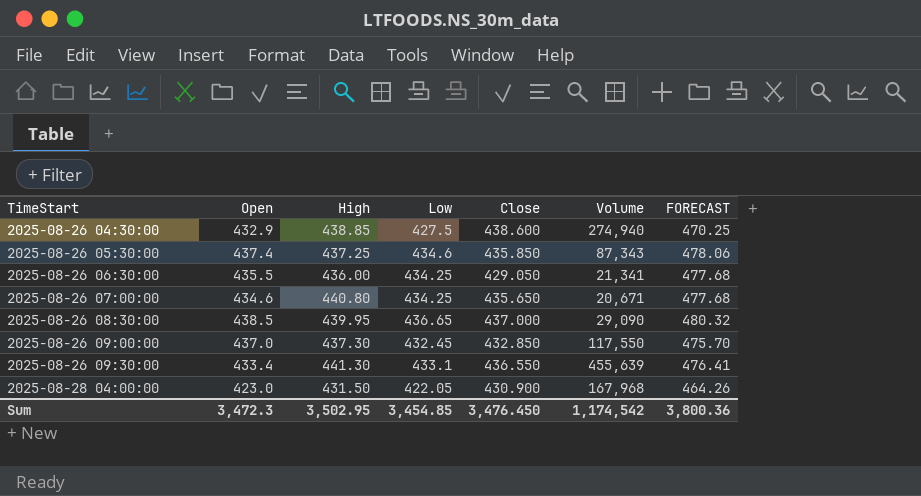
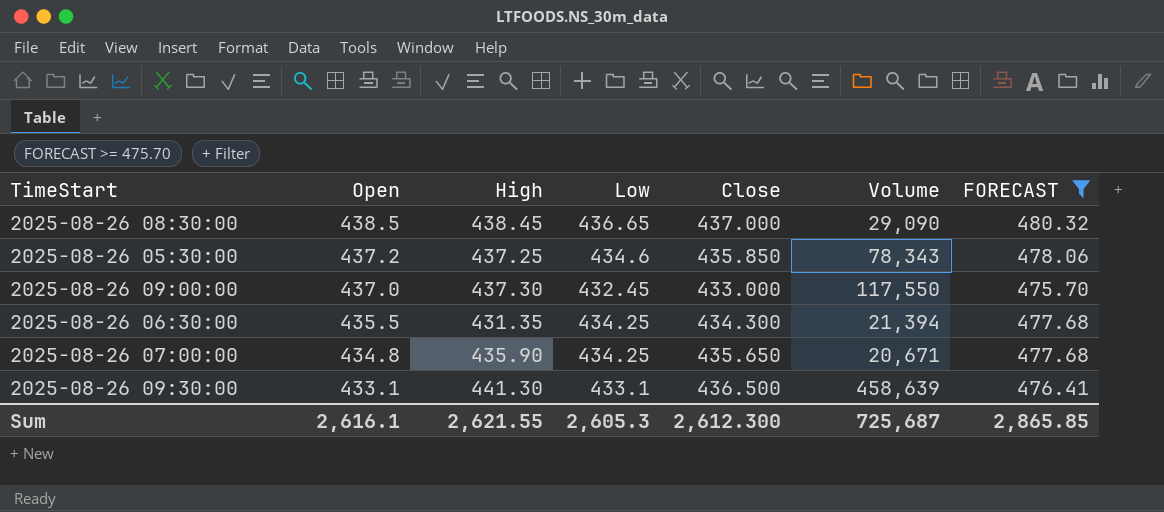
filter: none -> FORECAST >= 475.70
row order: TimeStart ascending -> Open descending
2025-08-26 08:30:00 | High: 439.95 -> 438.45
2025-08-26 05:30:00 | Open: 437.4 -> 437.2
2025-08-26 05:30:00 | Volume: 87,343 -> 78,343
2025-08-26 09:00:00 | Close: 432.850 -> 433.000
2025-08-26 06:30:00 | High: 436.00 -> 431.35
2025-08-26 06:30:00 | Close: 429.050 -> 434.300
2025-08-26 06:30:00 | Volume: 21,341 -> 21,394
2025-08-26 07:00:00 | Open: 434.6 -> 434.8
2025-08-26 07:00:00 | High: 440.80 -> 435.90
2025-08-26 09:30:00 | Open: 433.4 -> 433.1
2025-08-26 09:30:00 | Close: 436.550 -> 436.500
2025-08-26 09:30:00 | Volume: 455,639 -> 458,639
Sum | Open: 3,472.3 -> 2,616.1
Sum | High: 3,502.95 -> 2,621.55
Sum | Low: 3,454.85 -> 2,605.3
Sum | Close: 3,476.450 -> 2,612.300
Sum | Volume: 1,174,542 -> 725,687
Sum | FORECAST: 3,800.36 -> 2,865.85

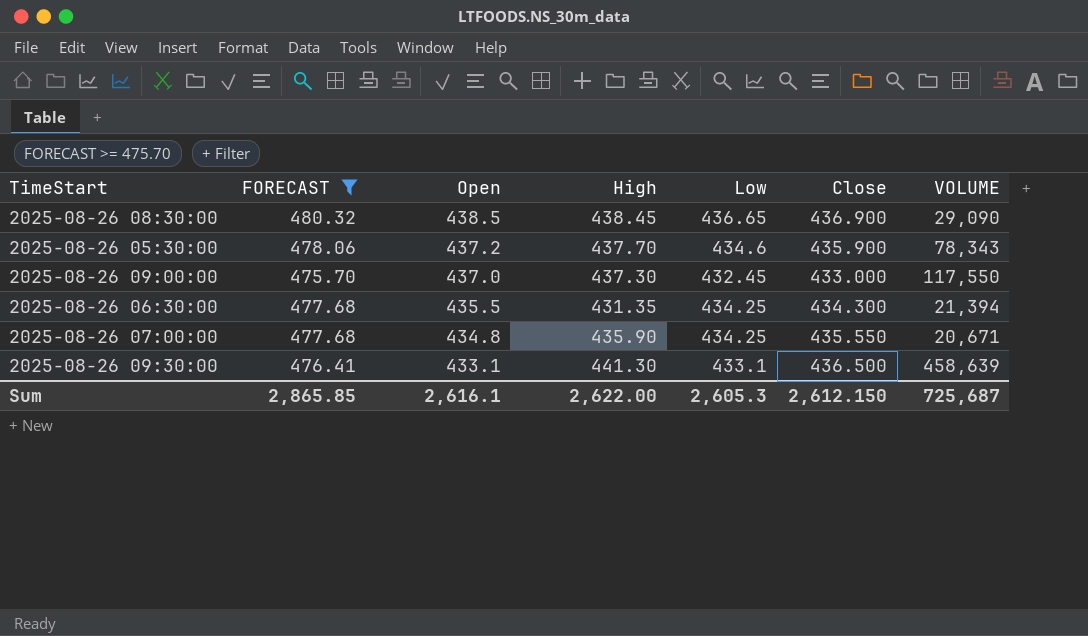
column FORECAST | position: 7 -> 2
column name: Volume -> VOLUME
2025-08-26 08:30:00 | Close: 437.000 -> 436.900
2025-08-26 05:30:00 | High: 437.25 -> 437.70
2025-08-26 05:30:00 | Close: 435.850 -> 435.900
2025-08-26 07:00:00 | Close: 435.650 -> 435.550
Sum | High: 2,621.55 -> 2,622.00
Sum | Close: 2,612.300 -> 2,612.150

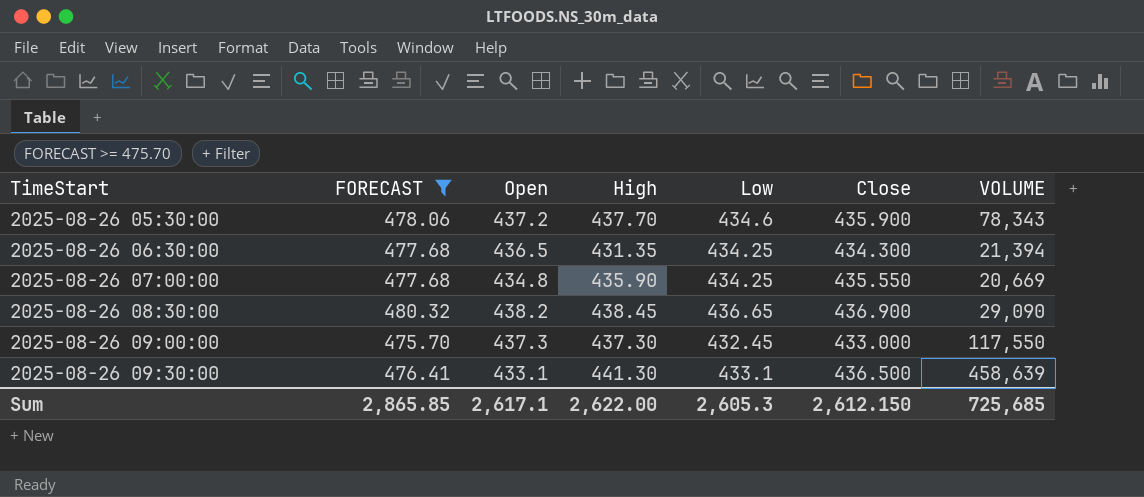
row order: Open descending -> TimeStart ascending
2025-08-26 06:30:00 | Open: 435.5 -> 436.5
2025-08-26 07:00:00 | VOLUME: 20,671 -> 20,669
2025-08-26 08:30:00 | Open: 438.5 -> 438.2
2025-08-26 09:00:00 | Open: 437.0 -> 437.3
Sum | Open: 2,616.1 -> 2,617.1
Sum | VOLUME: 725,687 -> 725,685

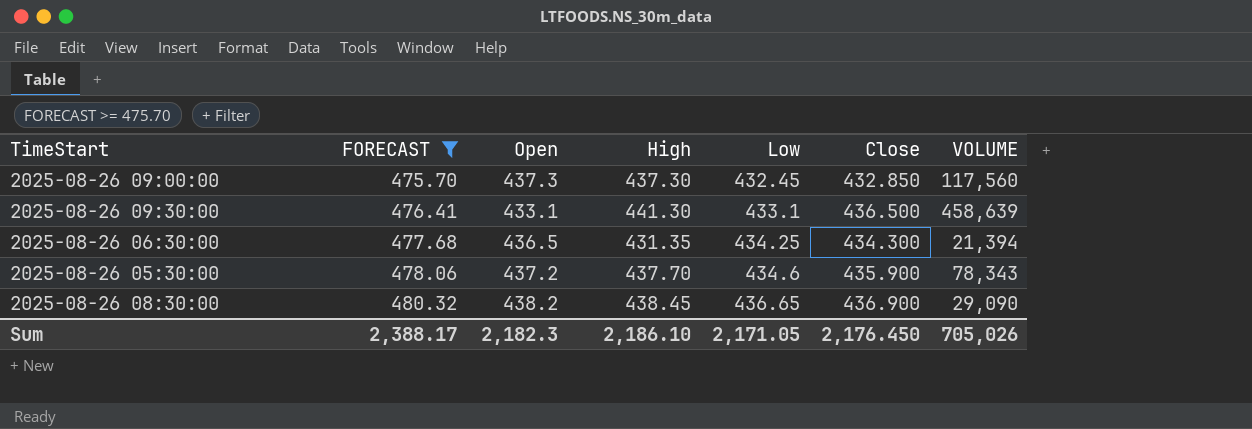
row order: TimeStart ascending -> FORECAST ascending
row 2025-08-26 07:00:00: 477.68 | 434.8 | 435.90 | 434.25 | 435.550 | 20,669 -> none
2025-08-26 09:00:00 | Close: 433.000 -> 432.850
2025-08-26 09:00:00 | VOLUME: 117,550 -> 117,560
Sum | FORECAST: 2,865.85 -> 2,388.17
Sum | Open: 2,617.1 -> 2,182.3
Sum | High: 2,622.00 -> 2,186.10
Sum | Low: 2,605.3 -> 2,171.05
Sum | Close: 2,612.150 -> 2,176.450
Sum | VOLUME: 725,685 -> 705,026

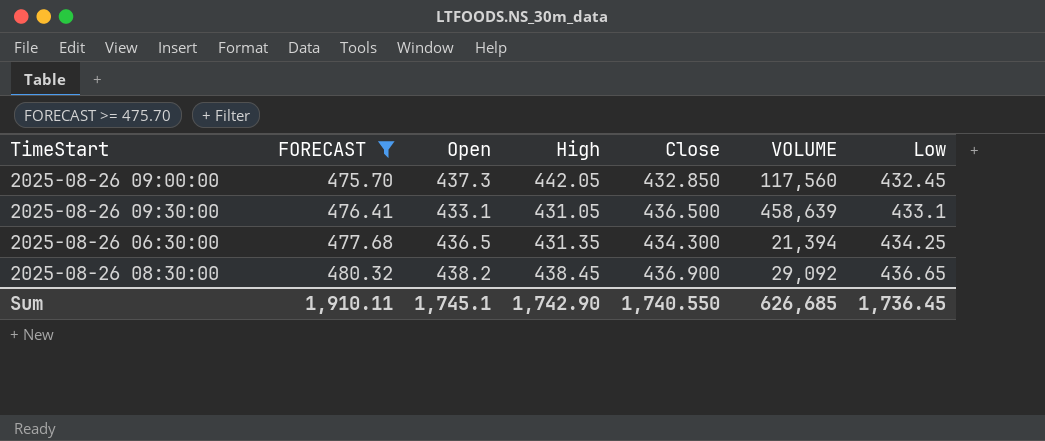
column Low | position: 5 -> 7
row 2025-08-26 05:30:00: 478.06 | 437.2 | 437.70 | 434.6 | 435.900 | 78,343 -> none
2025-08-26 09:00:00 | High: 437.30 -> 442.05
2025-08-26 09:30:00 | High: 441.30 -> 431.05
2025-08-26 08:30:00 | VOLUME: 29,090 -> 29,092
Sum | FORECAST: 2,388.17 -> 1,910.11
Sum | Open: 2,182.3 -> 1,745.1
Sum | High: 2,186.10 -> 1,742.90
Sum | Close: 2,176.450 -> 1,740.550
Sum | VOLUME: 705,026 -> 626,685
Sum | Low: 2,171.05 -> 1,736.45

